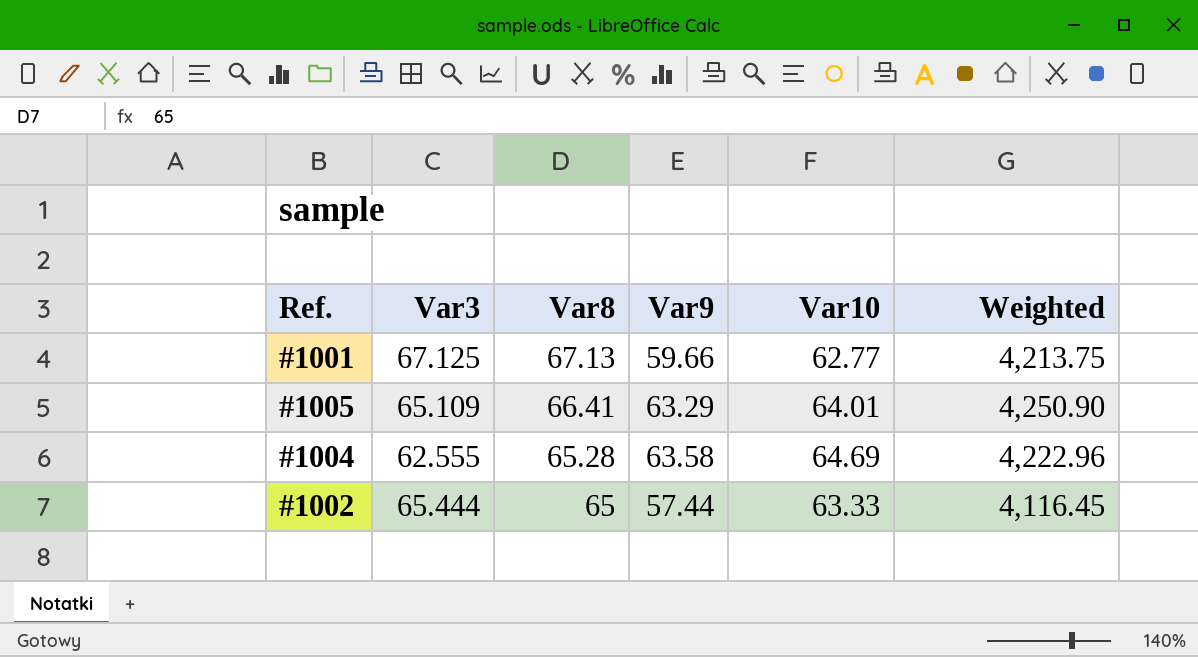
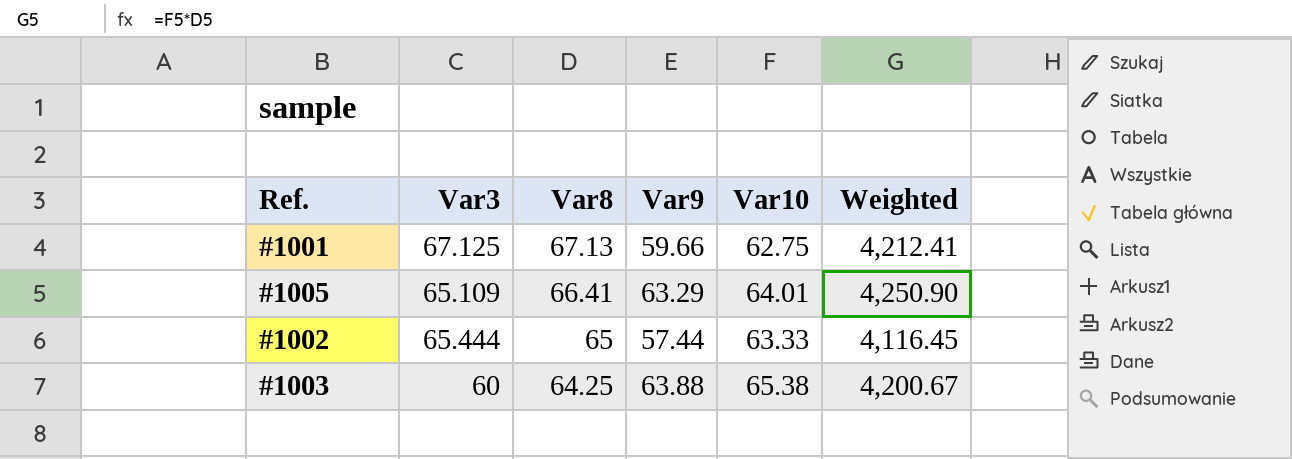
row #1004: 62.555 | 65.28 | 63.58 | 64.69 | 4,222.96 -> none
#1001 | Var10: 62.77 -> 62.75
#1001 | Weighted: 4,213.75 -> 4,212.41
row #1003: none -> 60 | 64.25 | 63.88 | 65.38 | 4,200.67

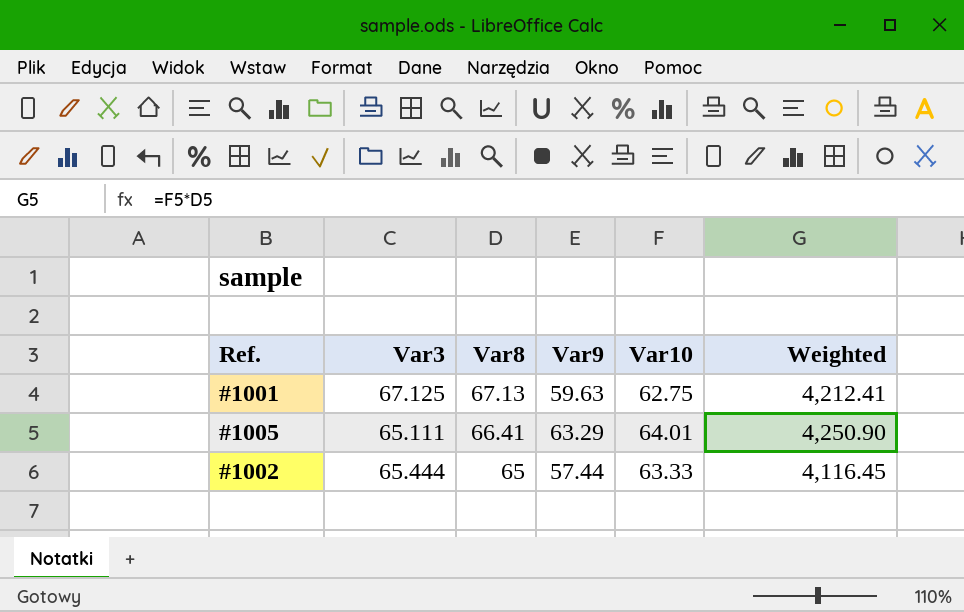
row #1003: 60 | 64.25 | 63.88 | 65.38 | 4,200.67 -> none
#1001 | Var9: 59.66 -> 59.63
#1005 | Var3: 65.109 -> 65.111

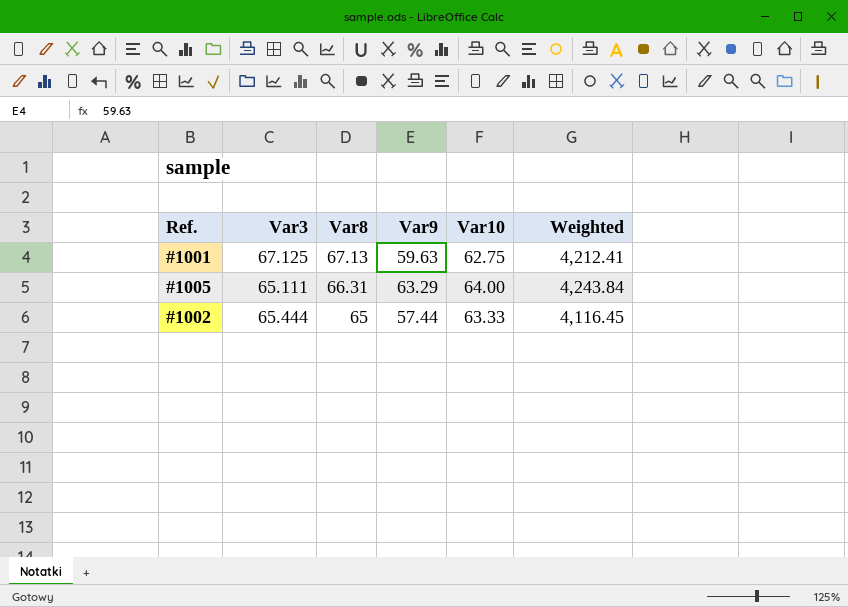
#1005 | Var8: 66.41 -> 66.31
#1005 | Var10: 64.01 -> 64.00
#1005 | Weighted: 4,250.90 -> 4,243.84

